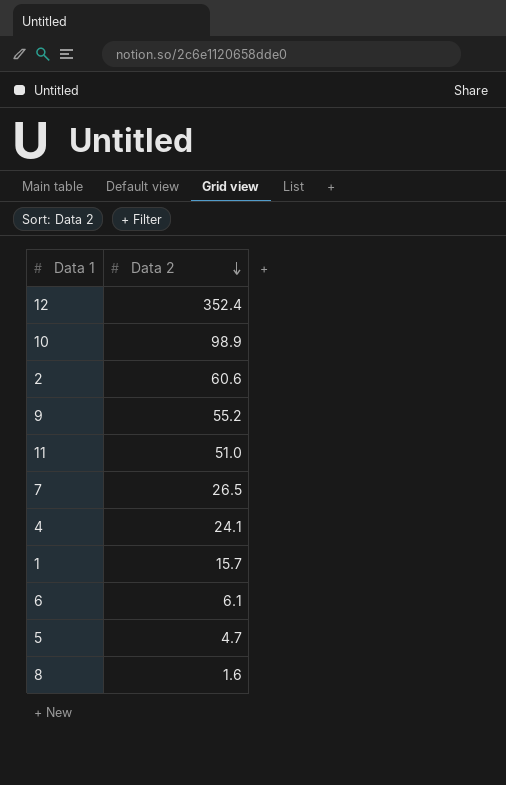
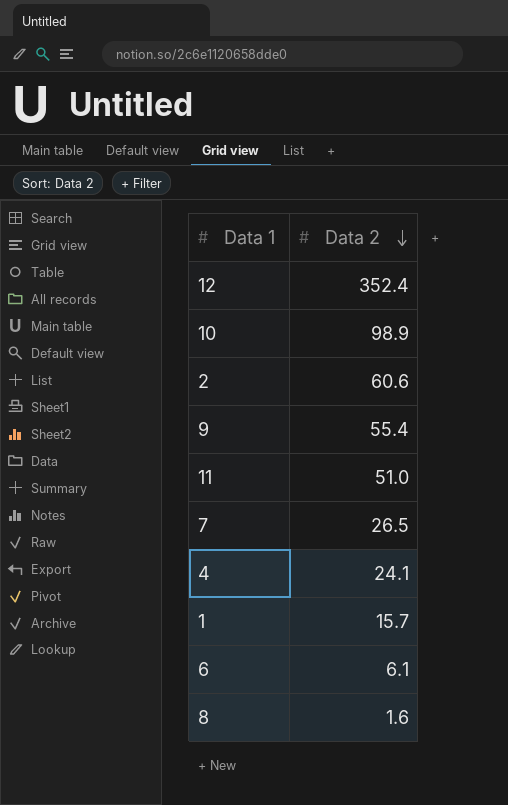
row 5: 4.7 -> none
9 | Data 2: 55.2 -> 55.4

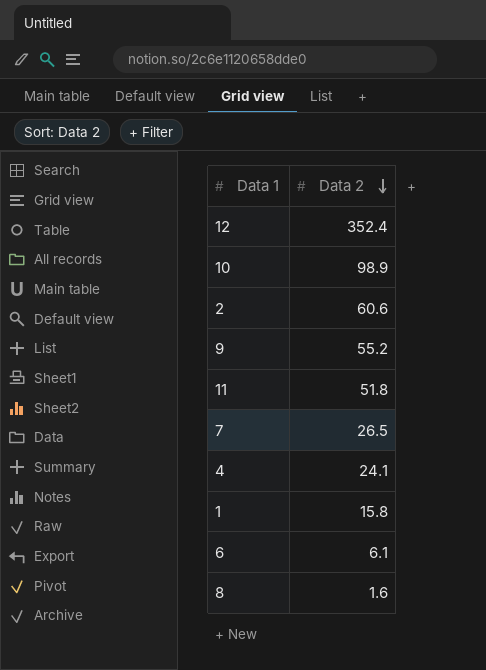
9 | Data 2: 55.4 -> 55.2
11 | Data 2: 51.0 -> 51.8
1 | Data 2: 15.7 -> 15.8

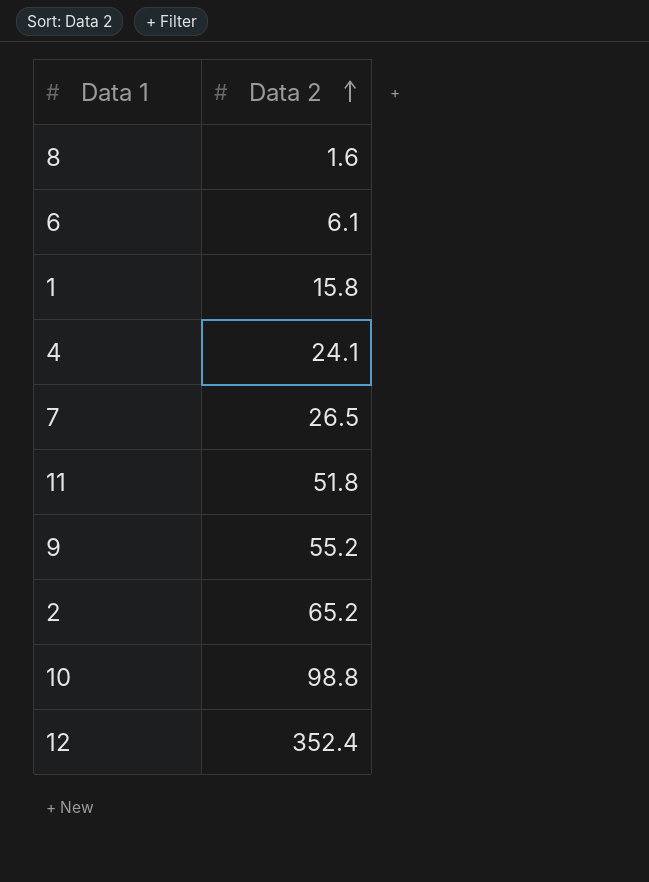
row order: Data 2 descending -> Data 2 ascending
2 | Data 2: 60.6 -> 65.2
10 | Data 2: 98.9 -> 98.8

